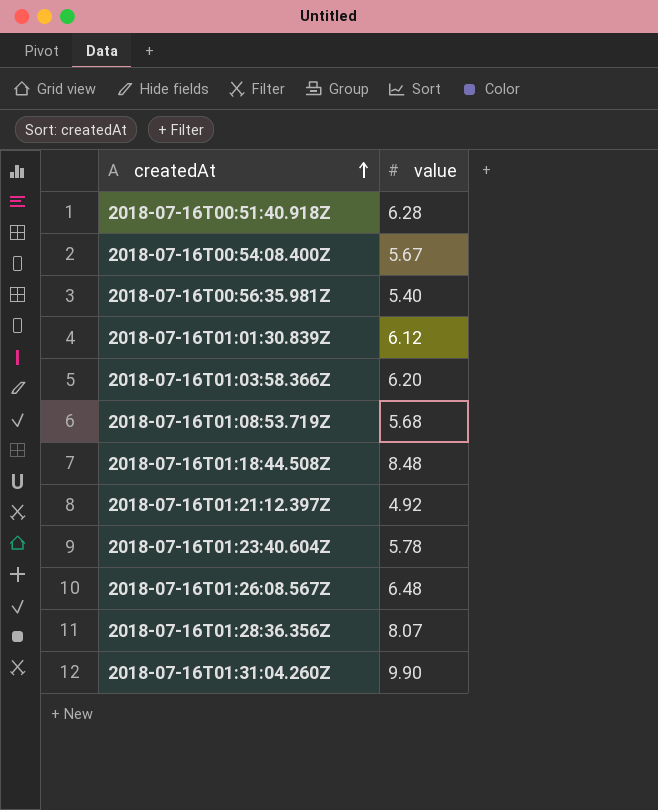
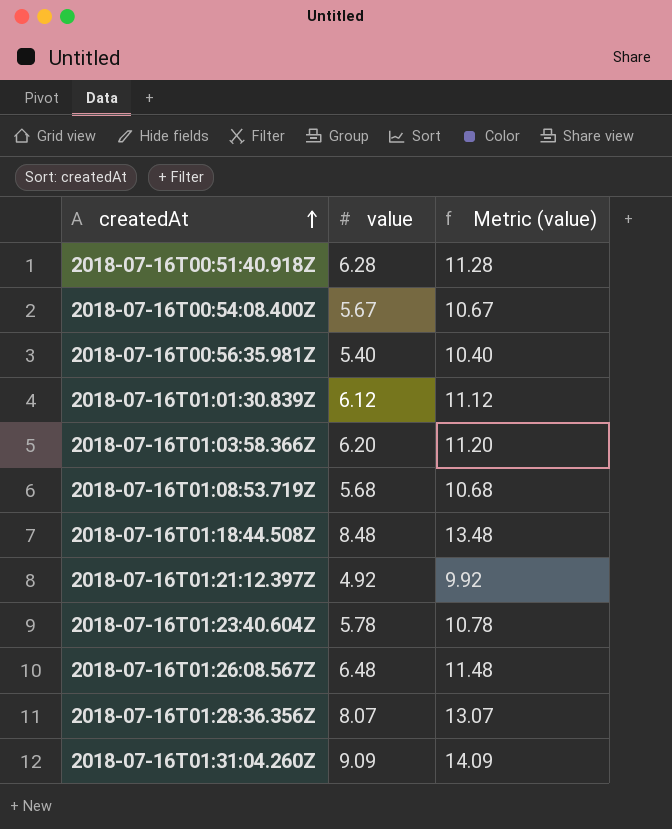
column Metric (value) | formula: none -> [value] + 5
2018-07-16T01:31:04.260Z | value: 9.90 -> 9.09

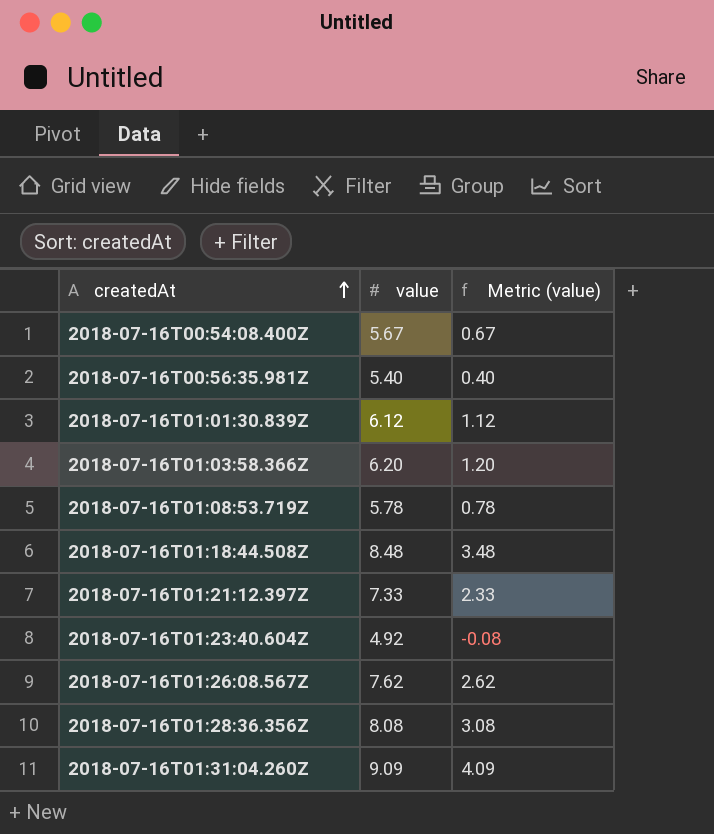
column Metric (value) | formula: [value] + 5 -> [value] - 5
row 2018-07-16T00:51:40.918Z: 6.28 | 11.28 -> none
2018-07-16T01:08:53.719Z | value: 5.68 -> 5.78
2018-07-16T01:21:12.397Z | value: 4.92 -> 7.33
2018-07-16T01:23:40.604Z | value: 5.78 -> 4.92
2018-07-16T01:26:08.567Z | value: 6.48 -> 7.62
2018-07-16T01:28:36.356Z | value: 8.07 -> 8.08

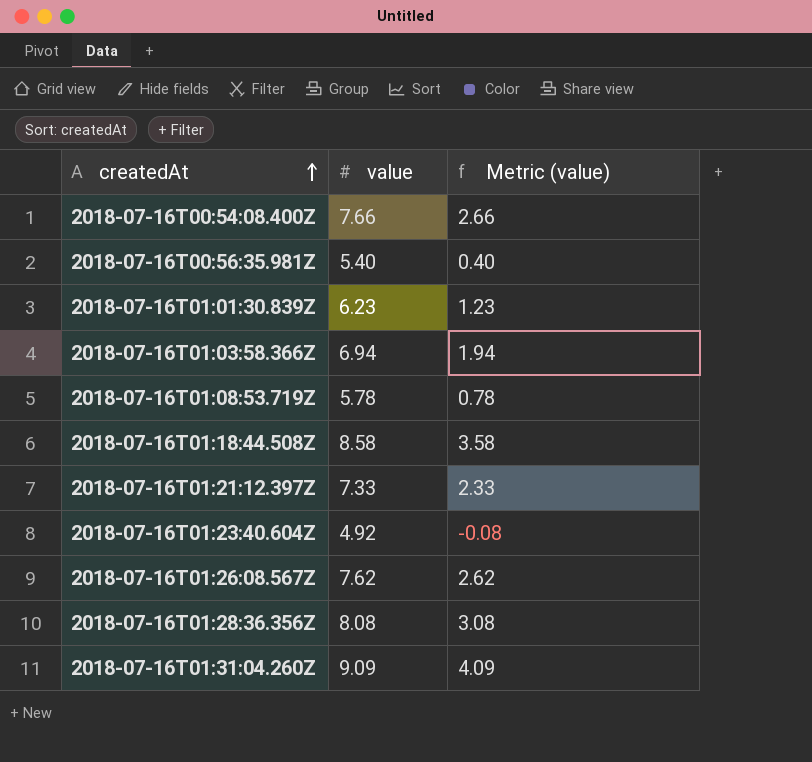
2018-07-16T00:54:08.400Z | value: 5.67 -> 7.66
2018-07-16T00:54:08.400Z | Metric (value): 0.67 -> 2.66
2018-07-16T01:01:30.839Z | value: 6.12 -> 6.23
2018-07-16T01:01:30.839Z | Metric (value): 1.12 -> 1.23
2018-07-16T01:03:58.366Z | value: 6.20 -> 6.94
2018-07-16T01:03:58.366Z | Metric (value): 1.20 -> 1.94
2018-07-16T01:18:44.508Z | value: 8.48 -> 8.58
2018-07-16T01:18:44.508Z | Metric (value): 3.48 -> 3.58

